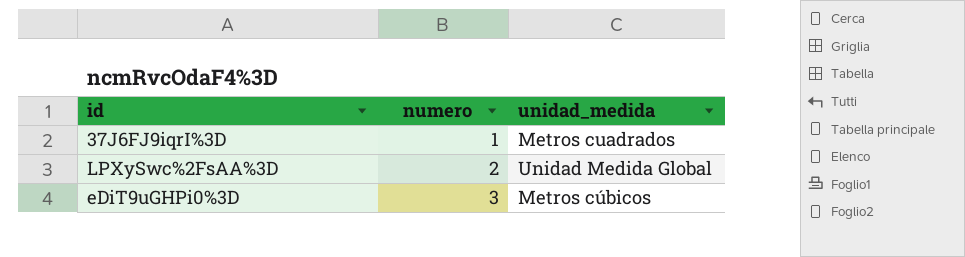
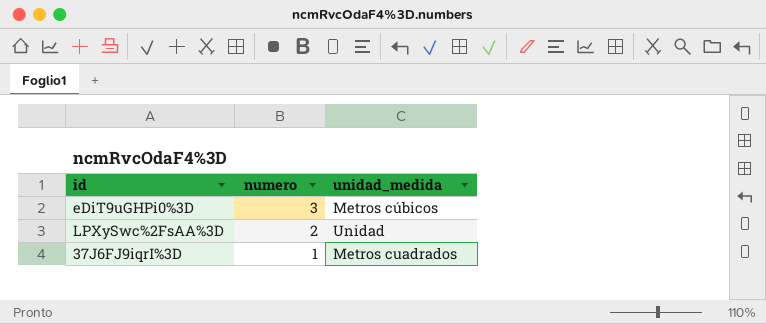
row order: numero ascending -> numero descending
LPXySwc%2FsAA%3D | unidad_medida: Unidad Medida Global -> Unidad

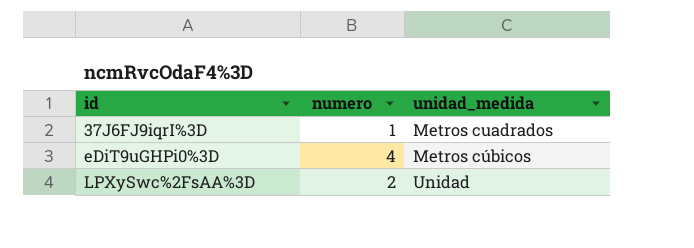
row order: numero descending -> id ascending
eDiT9uGHPi0%3D | numero: 3 -> 4

